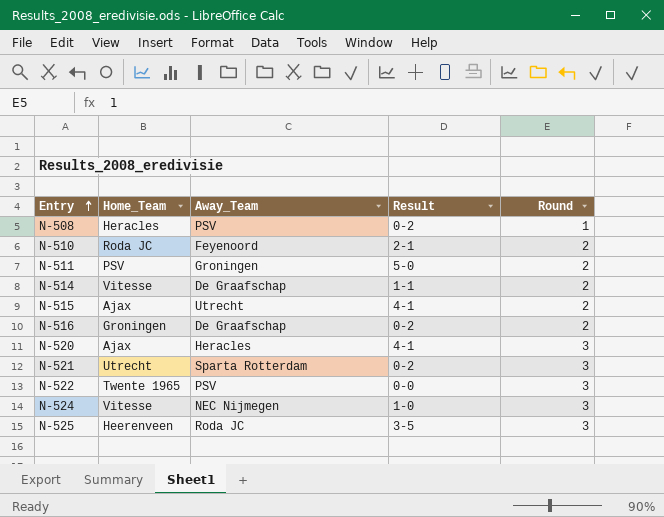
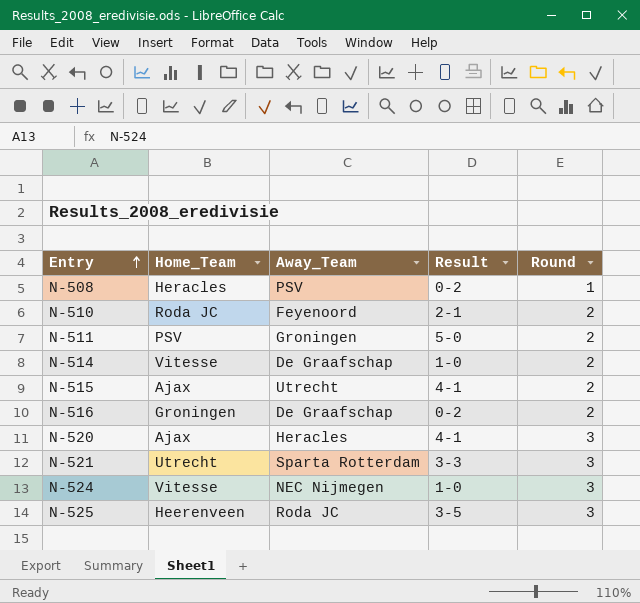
row N-522: Twente 1965 | PSV | 0-0 | 3 -> none
N-514 | Result: 1-1 -> 1-0
N-521 | Result: 0-2 -> 3-3

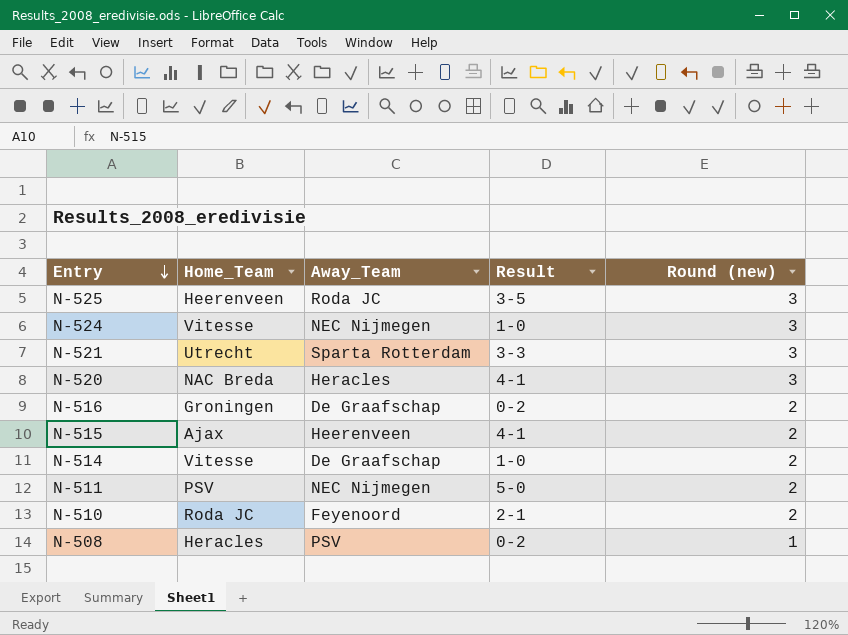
row order: Entry ascending -> Entry descending
column name: Round -> Round (new)
N-520 | Home_Team: Ajax -> NAC Breda
N-515 | Away_Team: Utrecht -> Heerenveen
N-511 | Away_Team: Groningen -> NEC Nijmegen

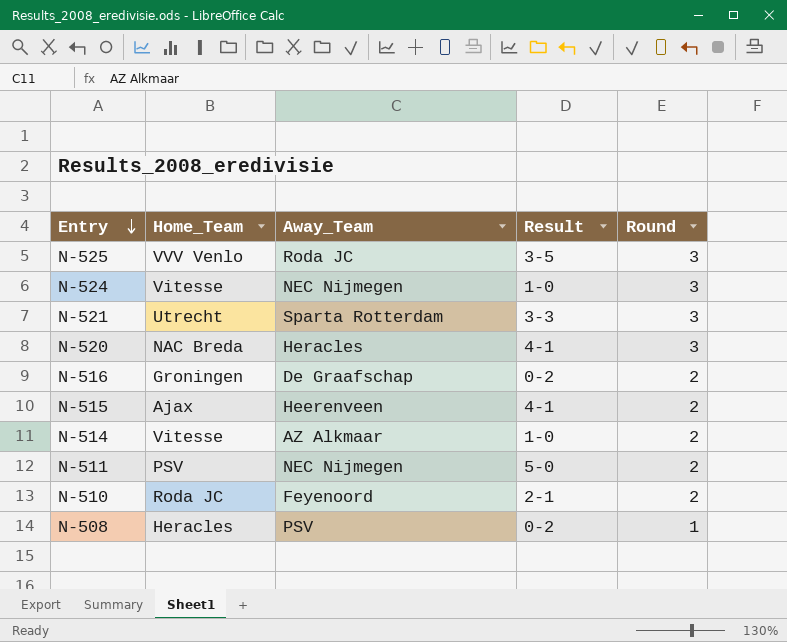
column name: Round (new) -> Round
N-525 | Home_Team: Heerenveen -> VVV Venlo
N-514 | Away_Team: De Graafschap -> AZ Alkmaar

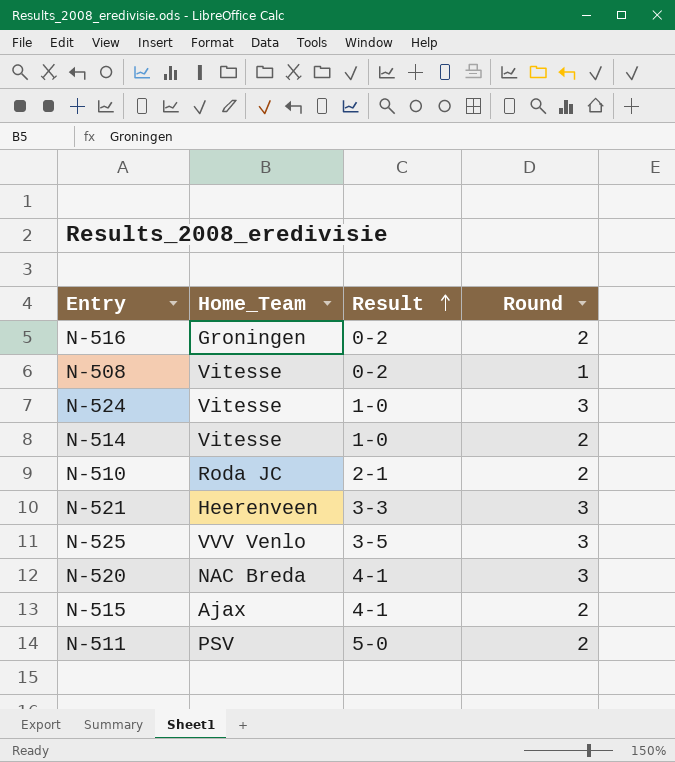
row order: Entry descending -> Result ascending
column Away_Team | position: 3 -> none
N-508 | Home_Team: Heracles -> Vitesse
N-521 | Home_Team: Utrecht -> Heerenveen

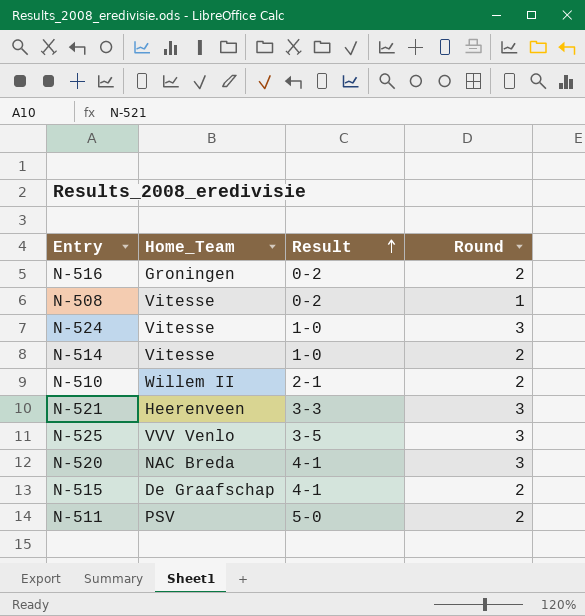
N-510 | Home_Team: Roda JC -> Willem II
N-515 | Home_Team: Ajax -> De Graafschap

